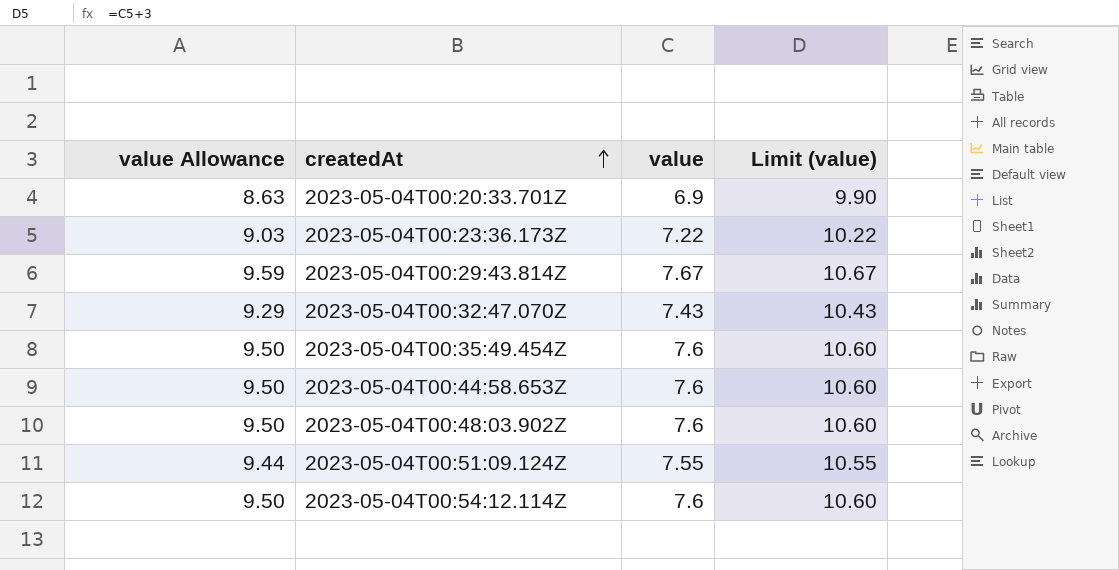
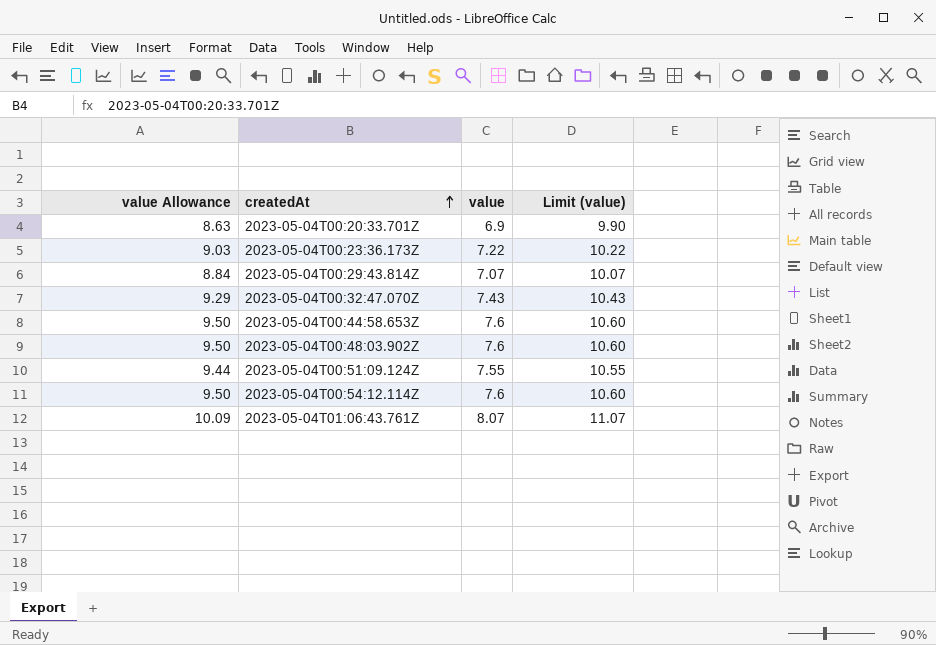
row 2023-05-04T00:35:49.454Z: 9.50 | 7.6 | 10.60 -> none
2023-05-04T00:29:43.814Z | value Allowance: 9.59 -> 8.84
2023-05-04T00:29:43.814Z | value: 7.67 -> 7.07
2023-05-04T00:29:43.814Z | Limit (value): 10.67 -> 10.07
row 2023-05-04T01:06:43.761Z: none -> 10.09 | 8.07 | 11.07

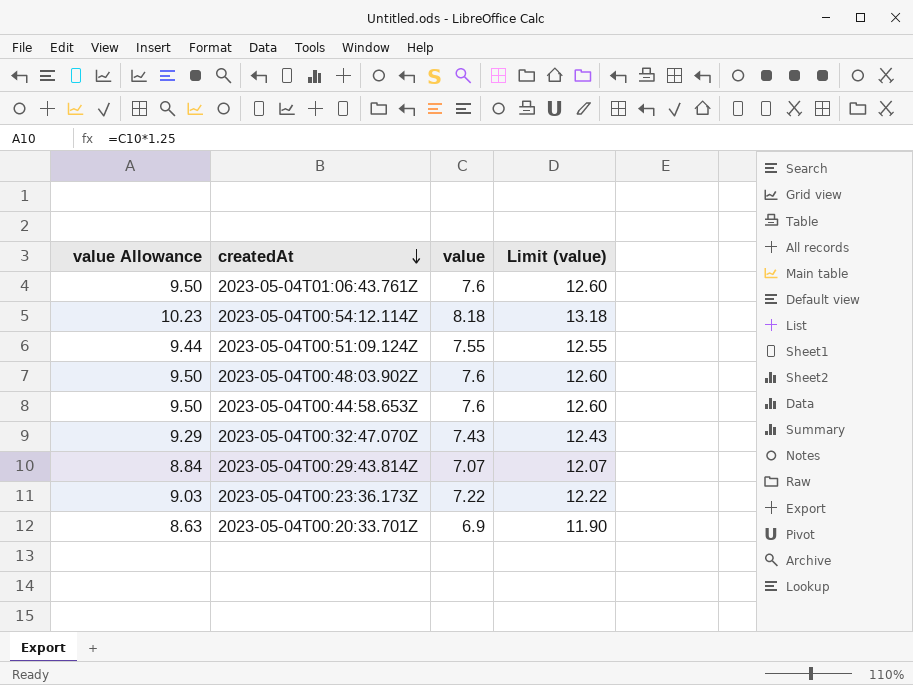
row order: createdAt ascending -> createdAt descending
column Limit (value) | formula: [value] + 3 -> [value] + 5
2023-05-04T01:06:43.761Z | value Allowance: 10.09 -> 9.50
2023-05-04T01:06:43.761Z | value: 8.07 -> 7.6
2023-05-04T00:54:12.114Z | value Allowance: 9.50 -> 10.23
2023-05-04T00:54:12.114Z | value: 7.6 -> 8.18

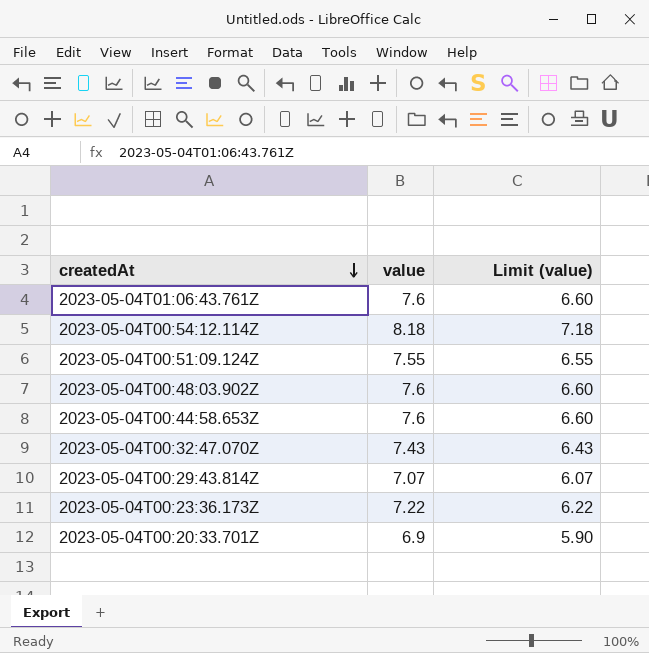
column value Allowance | formula: [value] * 1.25 -> none
column Limit (value) | formula: [value] + 5 -> [value] - 1

